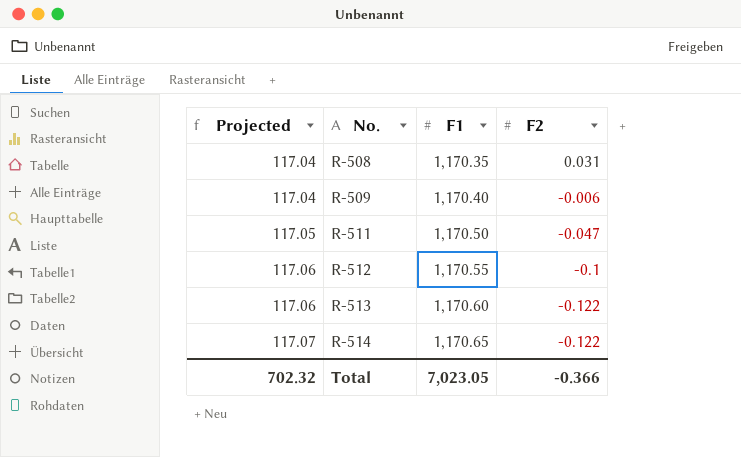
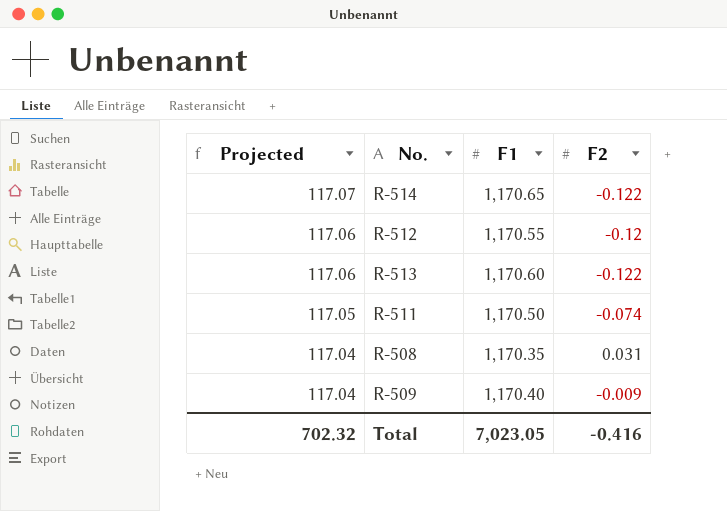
row order: Projected ascending -> Projected descending
R-512 | F2: -0.1 -> -0.12
R-511 | F2: -0.047 -> -0.074
R-509 | F2: -0.006 -> -0.009
Total | F2: -0.366 -> -0.416

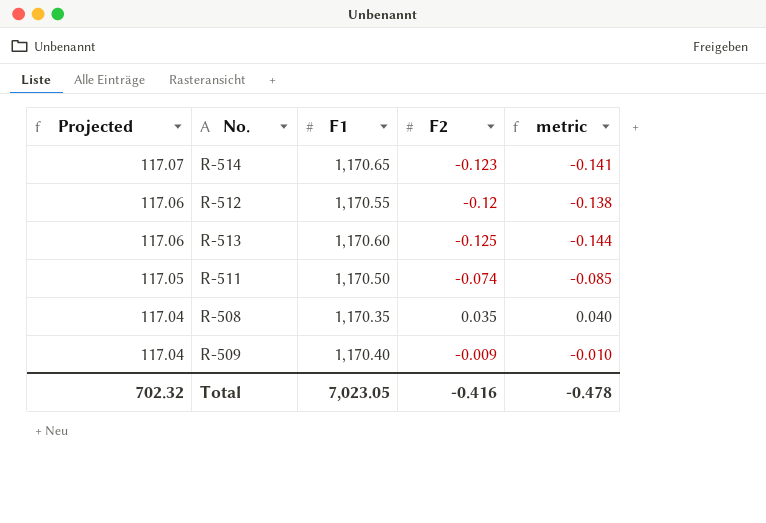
column metric | formula: none -> [F2] * 1.15
R-514 | F2: -0.122 -> -0.123
R-513 | F2: -0.122 -> -0.125
R-508 | F2: 0.031 -> 0.035

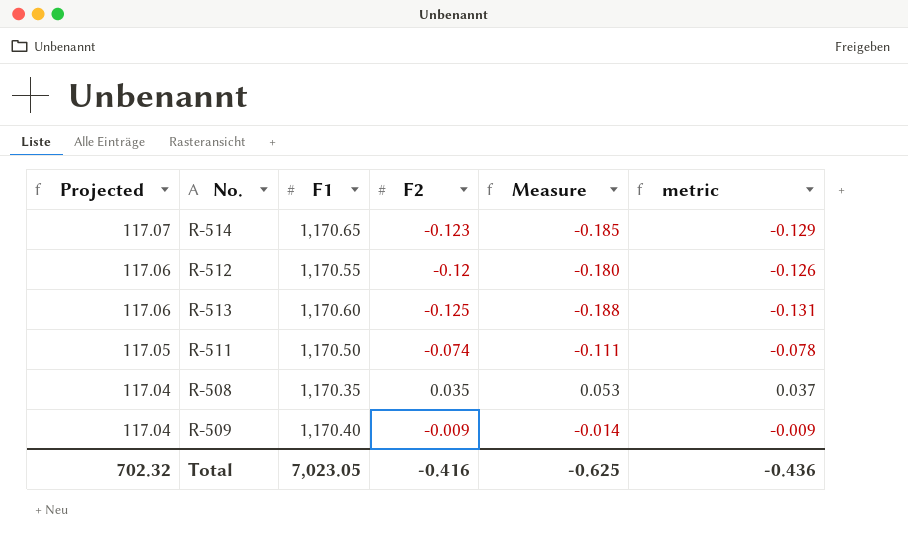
column Measure | formula: none -> [F2] * 1.5
column metric | formula: [F2] * 1.15 -> [F2] * 1.05
Total | metric: -0.478 -> -0.436

